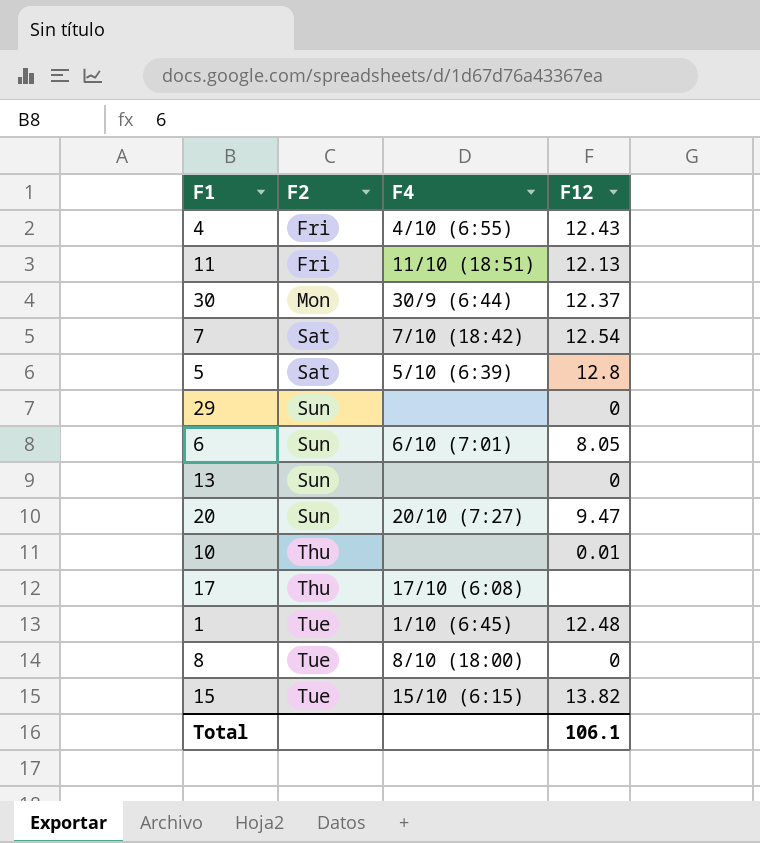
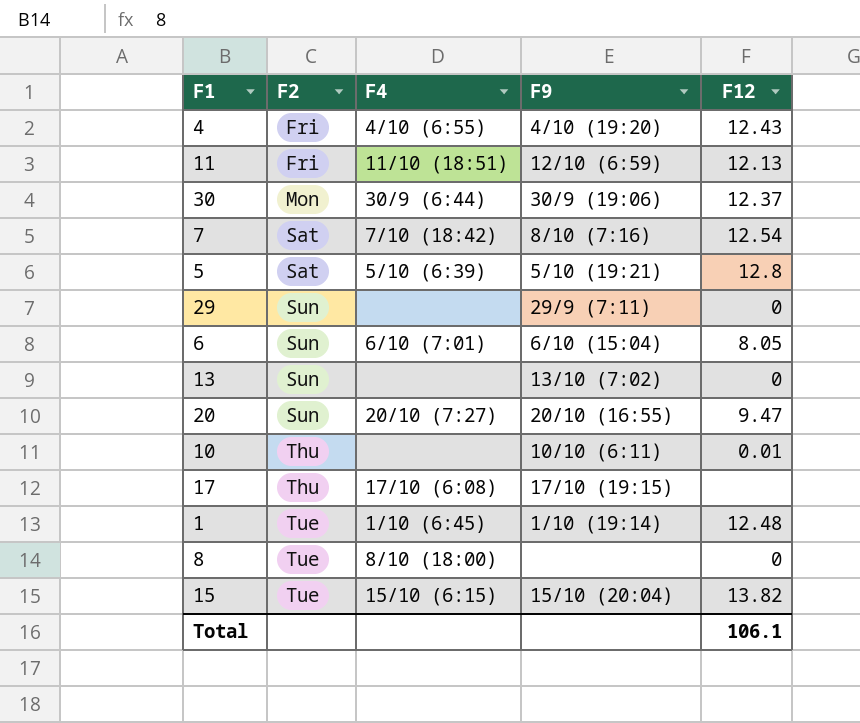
column F9 | position: none -> 4

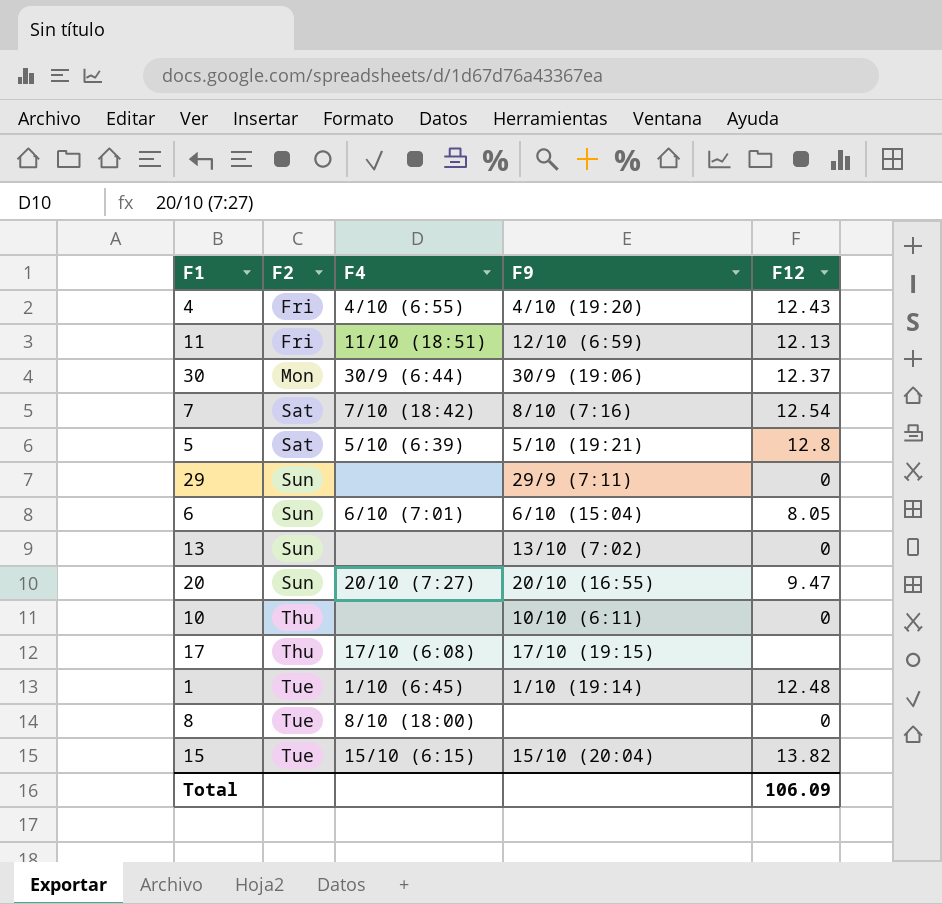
10 | F12: 0.01 -> 0
Total | F12: 106.1 -> 106.09

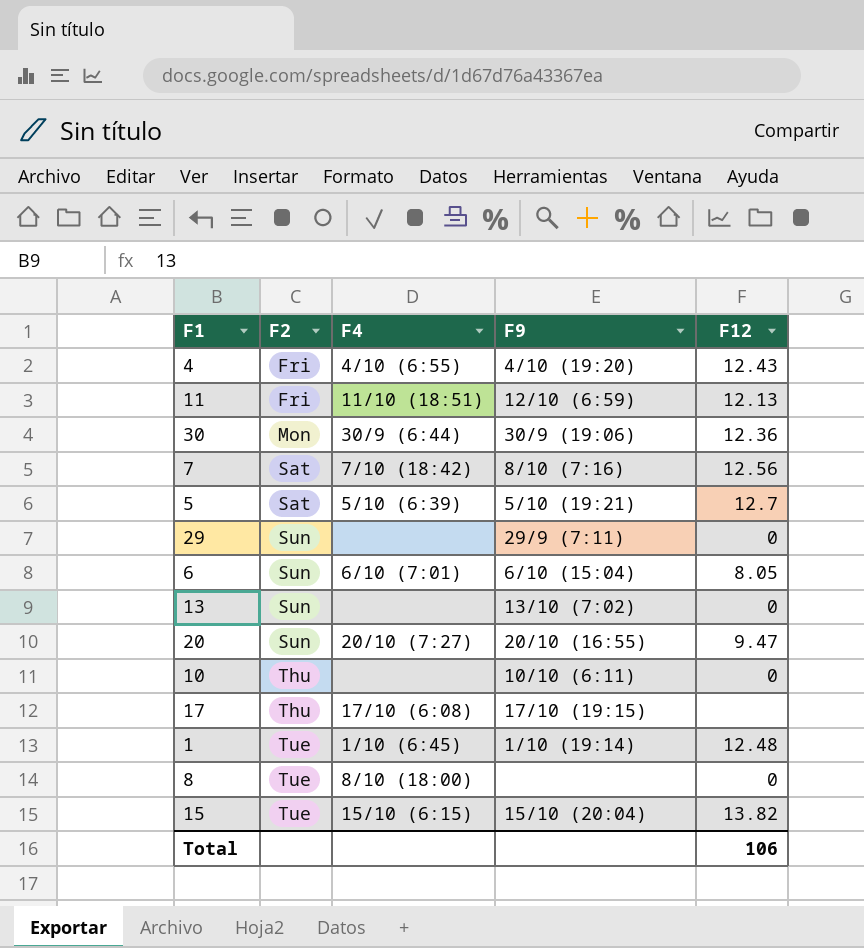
30 | F12: 12.37 -> 12.36
7 | F12: 12.54 -> 12.56
5 | F12: 12.8 -> 12.7
Total | F12: 106.09 -> 106

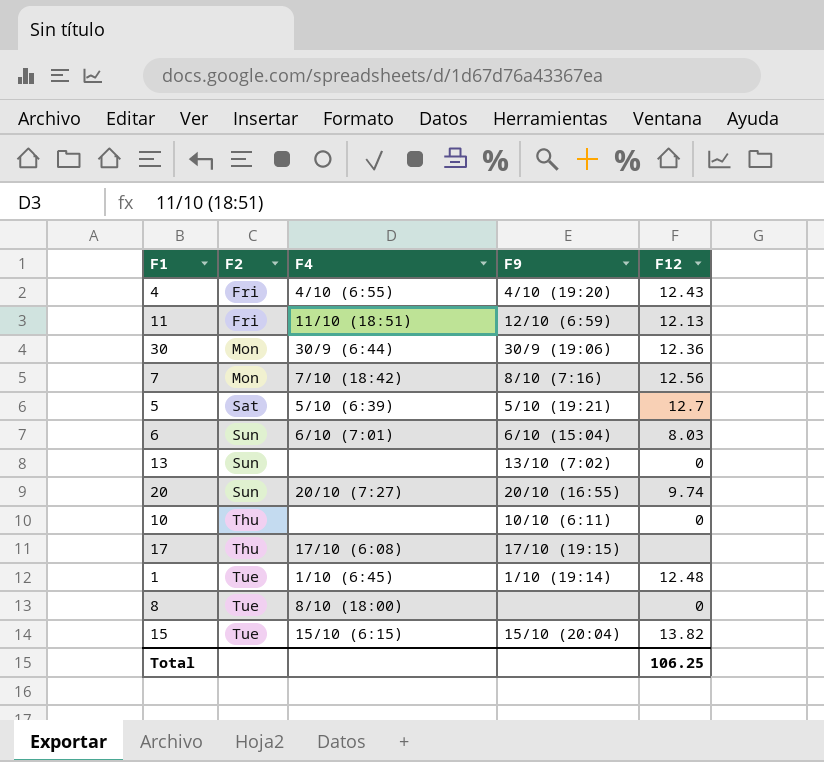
row 29: Sun | none | 29/9 (7:11) | 0 -> none
7 | F2: Sat -> Mon
6 | F12: 8.05 -> 8.03
20 | F12: 9.47 -> 9.74
Total | F12: 106 -> 106.25

